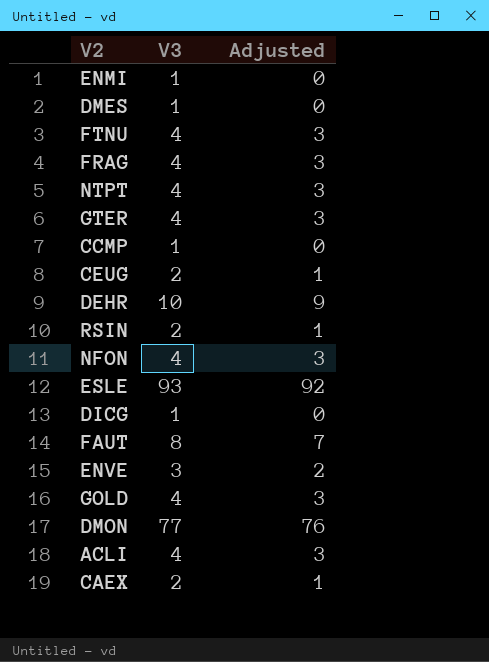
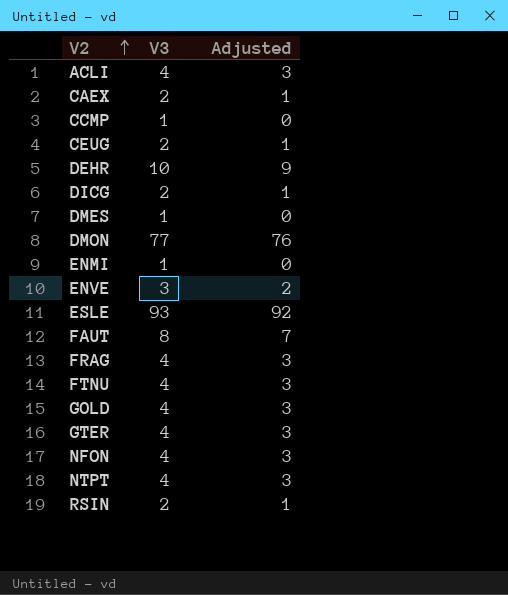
row order: none -> V2 ascending
DICG | V3: 1 -> 2
DICG | Adjusted: 0 -> 1

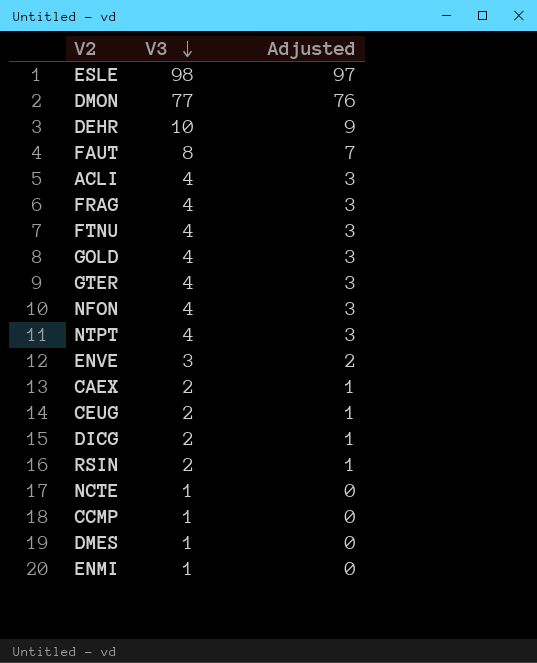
row order: V2 ascending -> V3 descending
ESLE | V3: 93 -> 98
ESLE | Adjusted: 92 -> 97
row NCTE: none -> 1 | 0

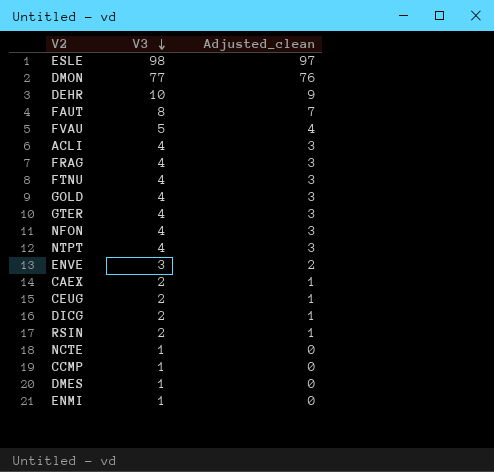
column name: Adjusted -> Adjusted_clean
row FVAU: none -> 5 | 4

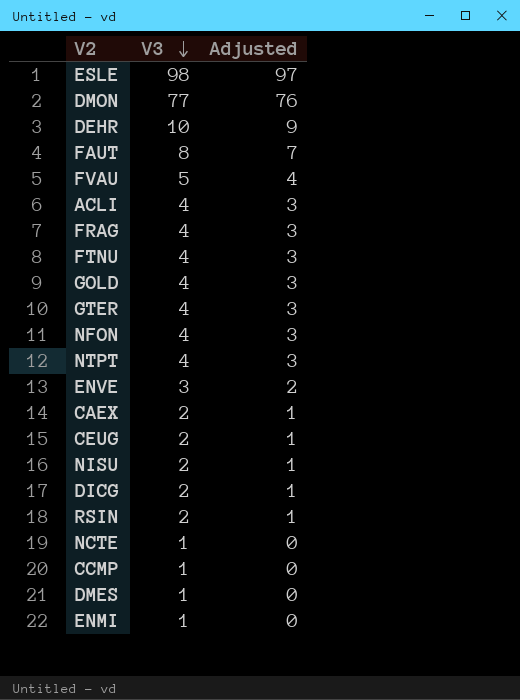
column name: Adjusted_clean -> Adjusted
row NISU: none -> 2 | 1

